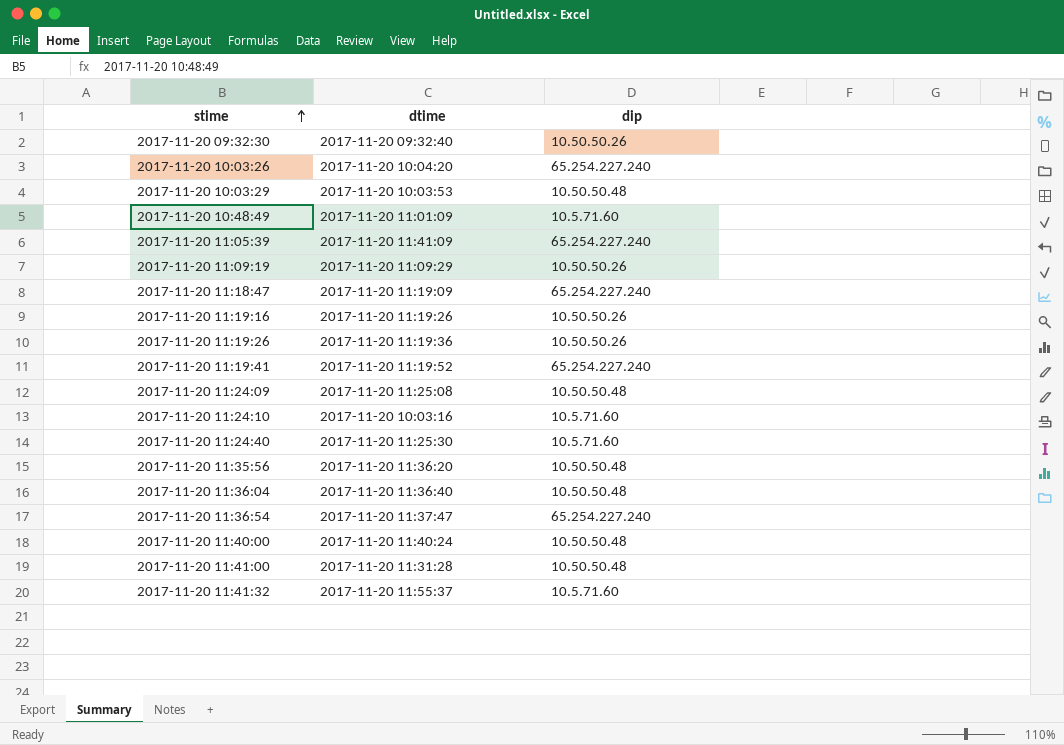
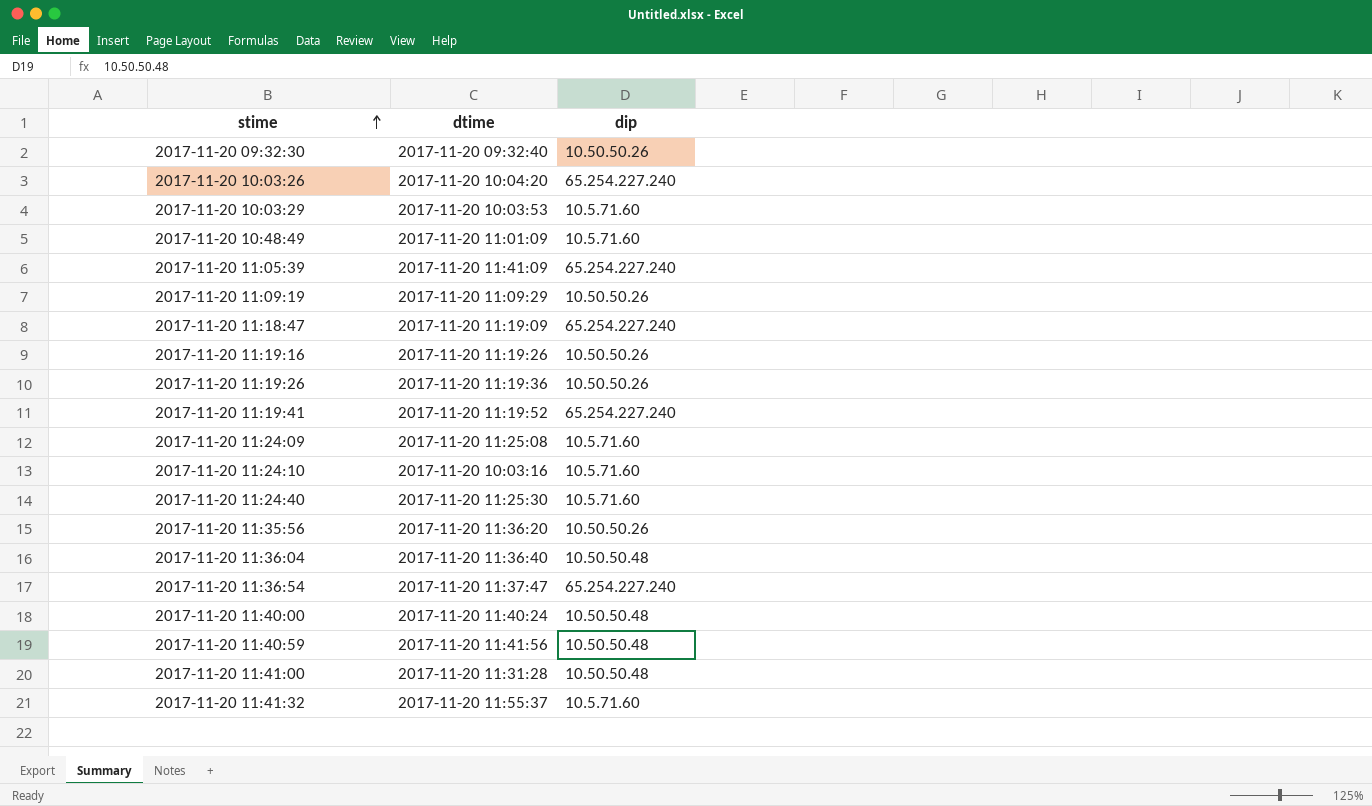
2017-11-20 10:03:29 | dip: 10.50.50.48 -> 10.5.71.60
2017-11-20 11:24:09 | dip: 10.50.50.48 -> 10.5.71.60
2017-11-20 11:35:56 | dip: 10.50.50.48 -> 10.50.50.26
row 2017-11-20 11:40:59: none -> 2017-11-20 11:41:56 | 10.50.50.48

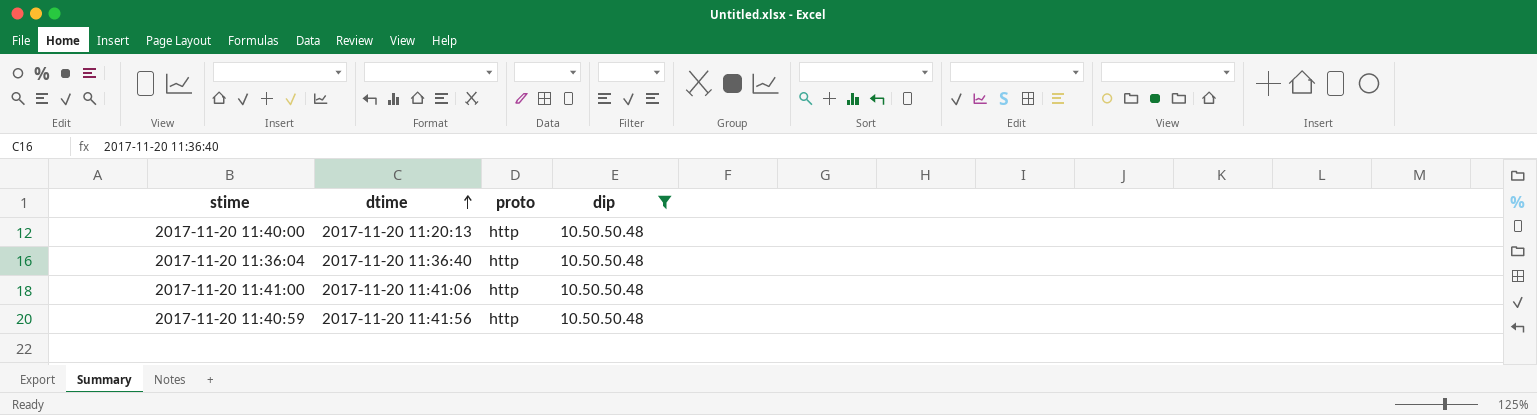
filter: none -> dip = 10.50.50.48
row order: stime ascending -> dtime ascending
column proto | position: none -> 3
2017-11-20 11:40:00 | dtime: 2017-11-20 11:40:24 -> 2017-11-20 11:20:13
2017-11-20 11:41:00 | dtime: 2017-11-20 11:31:28 -> 2017-11-20 11:41:06

